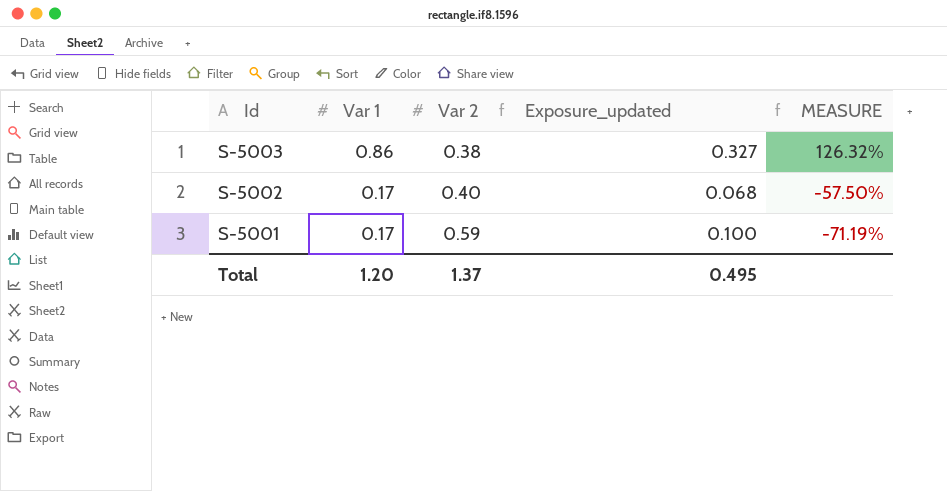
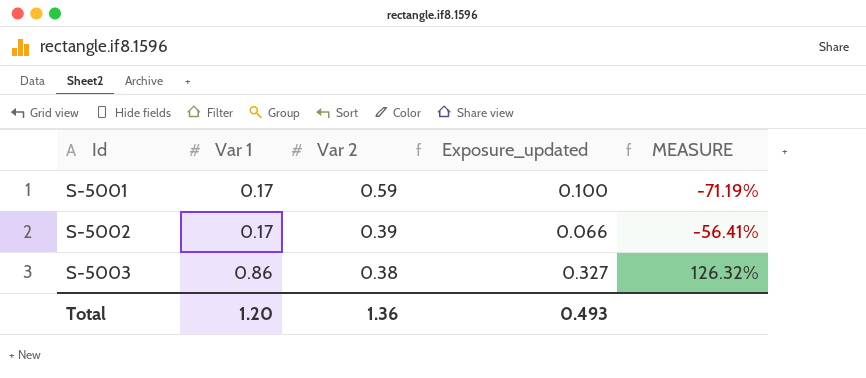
row order: Id descending -> Id ascending
S-5002 | Var 2: 0.40 -> 0.39
S-5002 | Exposure_updated: 0.068 -> 0.066
S-5002 | MEASURE: -57.50% -> -56.41%
Total | Var 2: 1.37 -> 1.36
Total | Exposure_updated: 0.495 -> 0.493

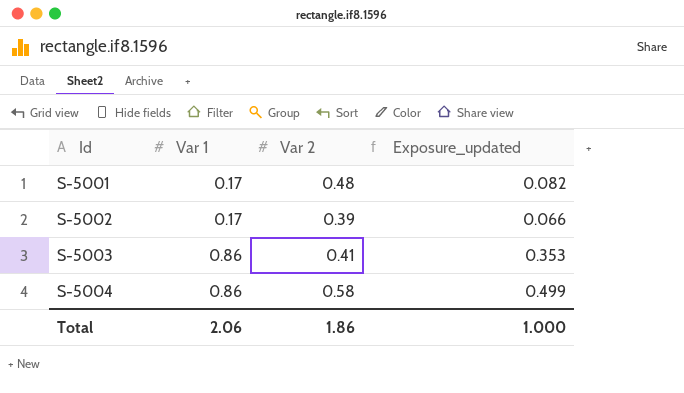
column MEASURE | formula: ([Var 1] - [Var 2]) / [Var 2] -> none
S-5001 | Var 2: 0.59 -> 0.48
S-5001 | Exposure_updated: 0.100 -> 0.082
S-5003 | Var 2: 0.38 -> 0.41
S-5003 | Exposure_updated: 0.327 -> 0.353
row S-5004: none -> 0.86 | 0.58 | 0.499
Total | Var 1: 1.20 -> 2.06
Total | Var 2: 1.36 -> 1.86
Total | Exposure_updated: 0.493 -> 1.000

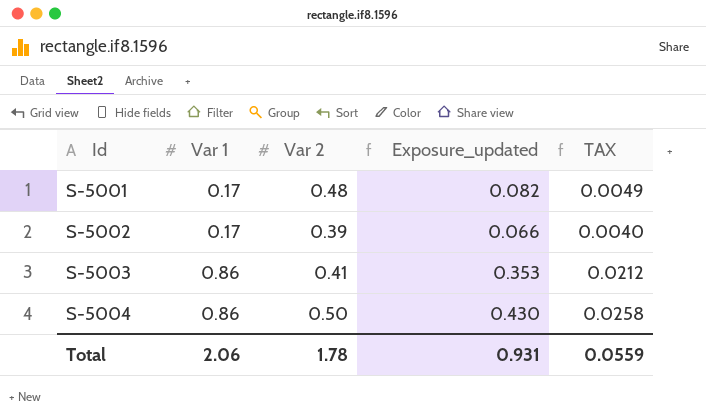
column TAX | formula: none -> [Exposure_updated] * 0.06
S-5004 | Var 2: 0.58 -> 0.50
S-5004 | Exposure_updated: 0.499 -> 0.430
Total | Var 2: 1.86 -> 1.78
Total | Exposure_updated: 1.000 -> 0.931

